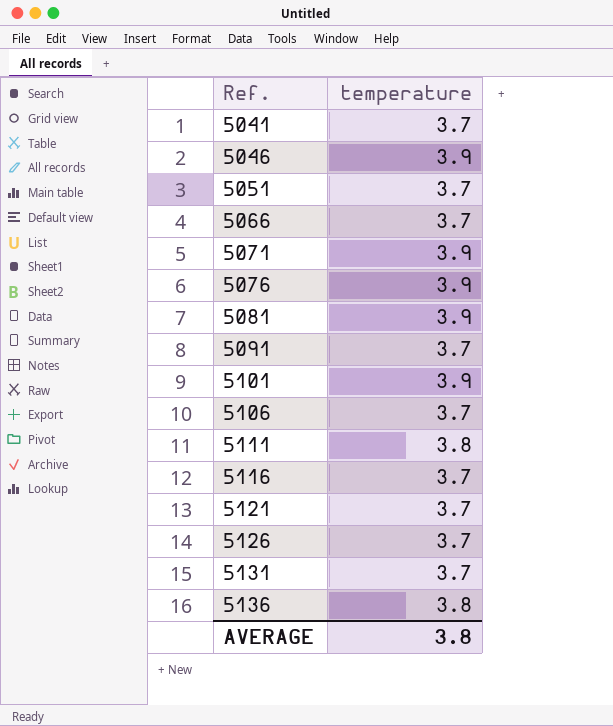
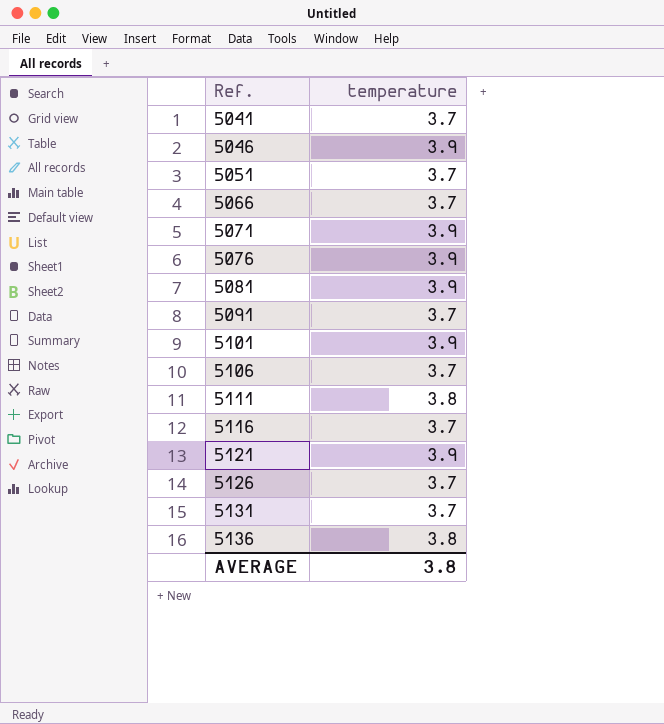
5121 | temperature: 3.7 -> 3.9

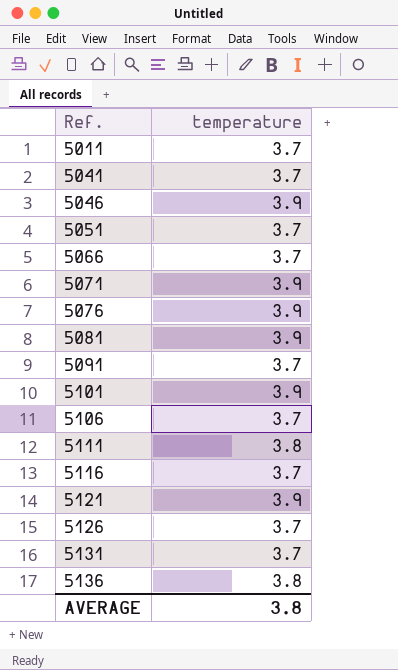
row 5011: none -> 3.7

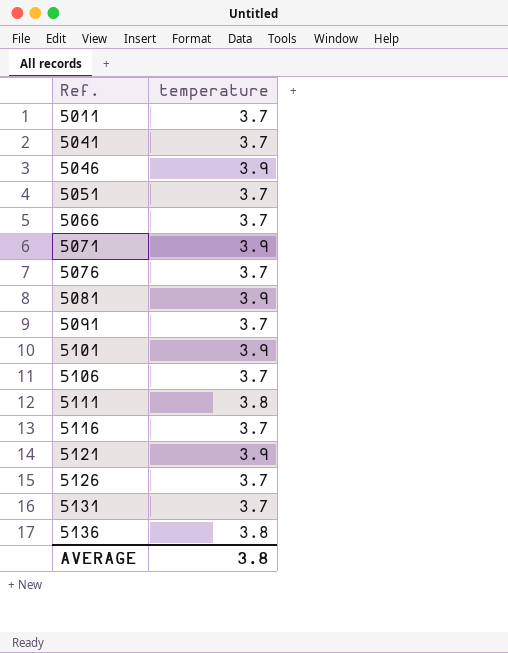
5076 | temperature: 3.9 -> 3.7

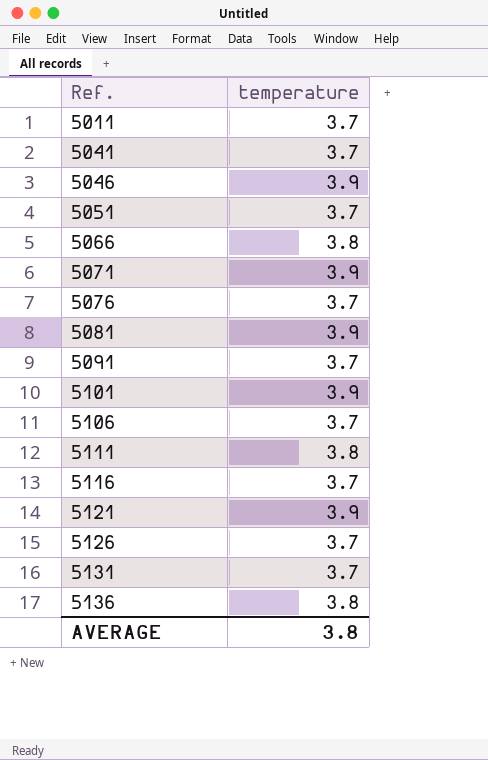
5066 | temperature: 3.7 -> 3.8

